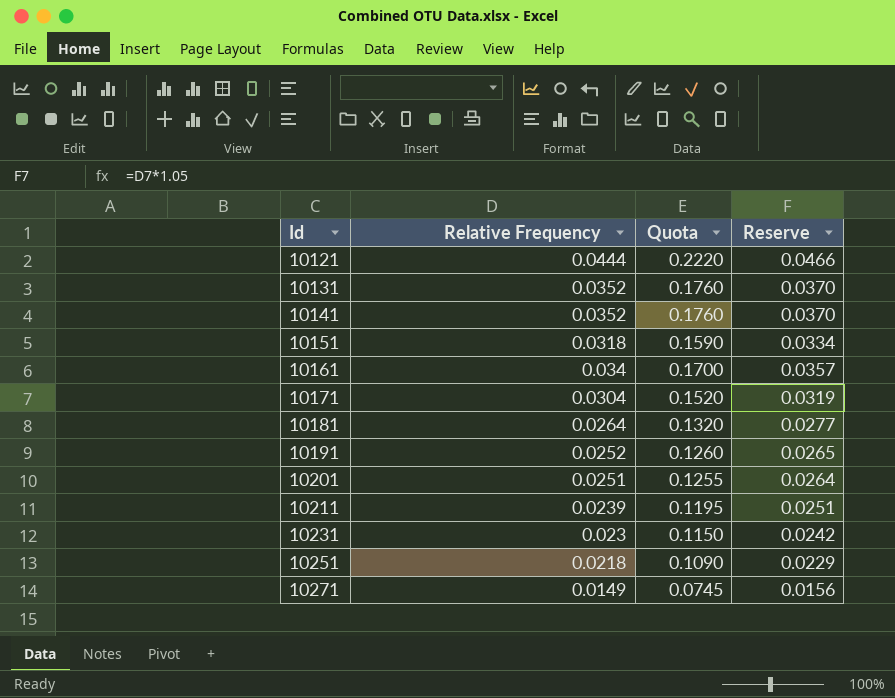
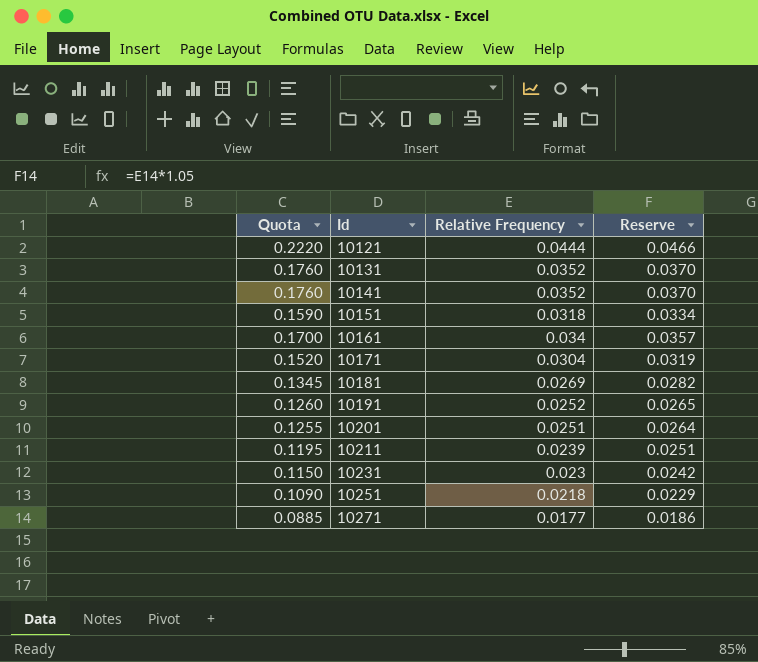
column Quota | position: 3 -> 1
10181 | Quota: 0.1320 -> 0.1345
10181 | Relative Frequency: 0.0264 -> 0.0269
10181 | Reserve: 0.0277 -> 0.0282
10271 | Quota: 0.0745 -> 0.0885
10271 | Relative Frequency: 0.0149 -> 0.0177
10271 | Reserve: 0.0156 -> 0.0186

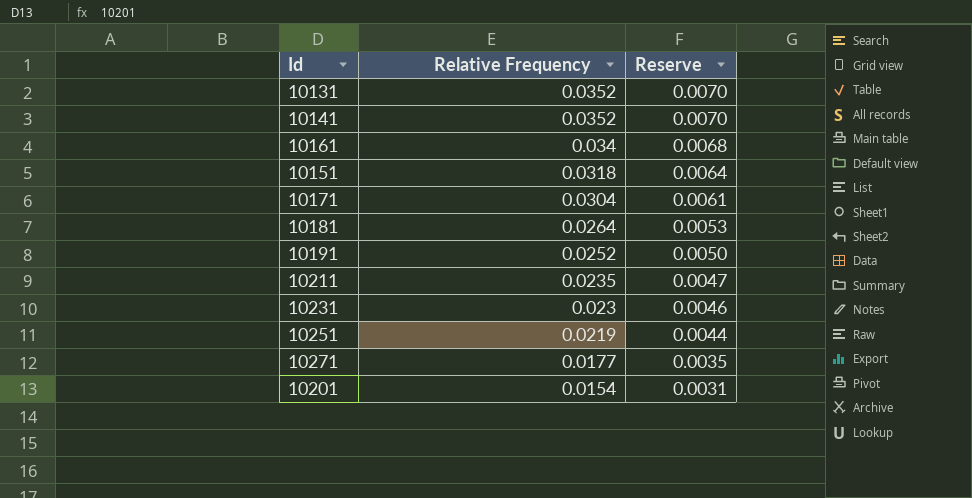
row order: Id ascending -> Relative Frequency descending
column Quota | formula: [Relative Frequency] * 5 -> none
column Reserve | formula: [Relative Frequency] * 1.05 -> [Relative Frequency] * 0.2
row 10121: 0.2220 | 0.0444 | 0.0466 -> none
10181 | Relative Frequency: 0.0269 -> 0.0264
10211 | Relative Frequency: 0.0239 -> 0.0235
10251 | Relative Frequency: 0.0218 -> 0.0219
10201 | Relative Frequency: 0.0251 -> 0.0154

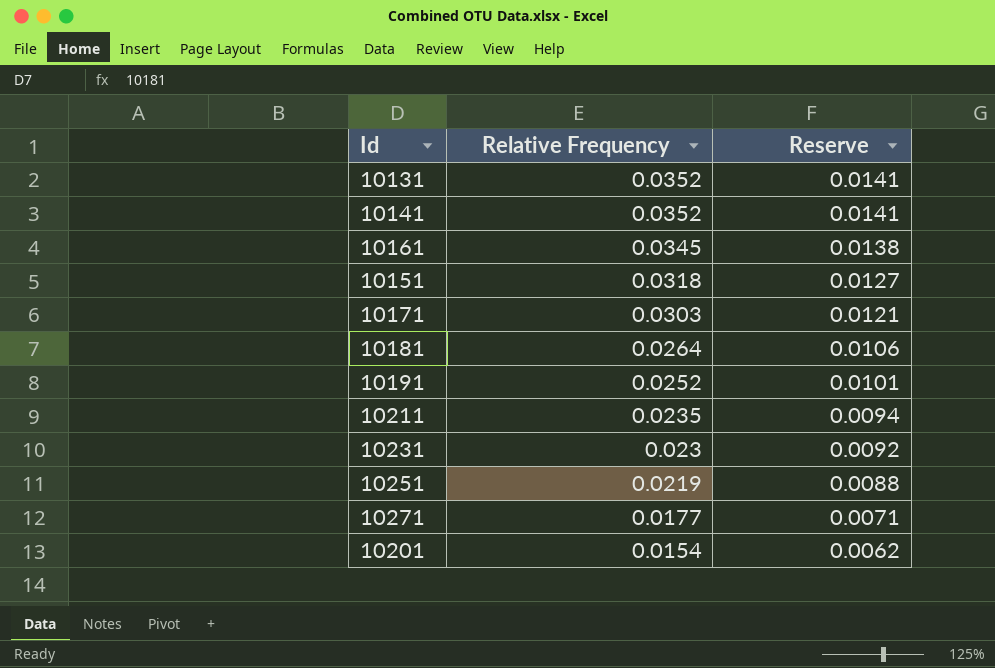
column Reserve | formula: [Relative Frequency] * 0.2 -> [Relative Frequency] * 0.4
10161 | Relative Frequency: 0.034 -> 0.0345
10171 | Relative Frequency: 0.0304 -> 0.0303

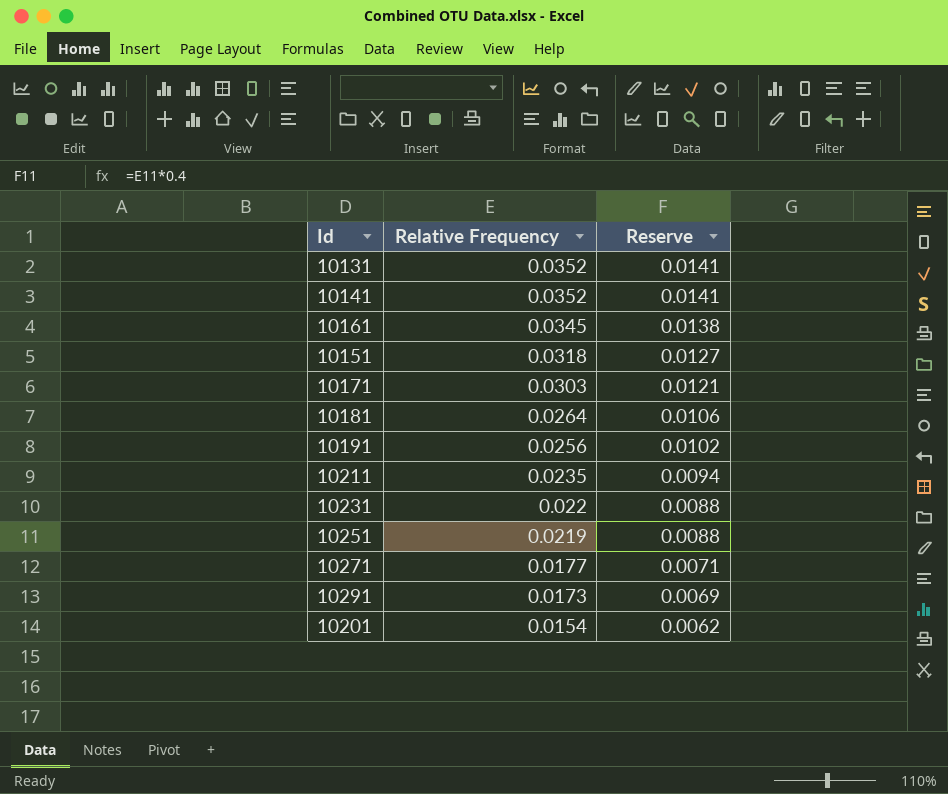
10191 | Relative Frequency: 0.0252 -> 0.0256
10191 | Reserve: 0.0101 -> 0.0102
10231 | Relative Frequency: 0.023 -> 0.022
10231 | Reserve: 0.0092 -> 0.0088
row 10291: none -> 0.0173 | 0.0069

